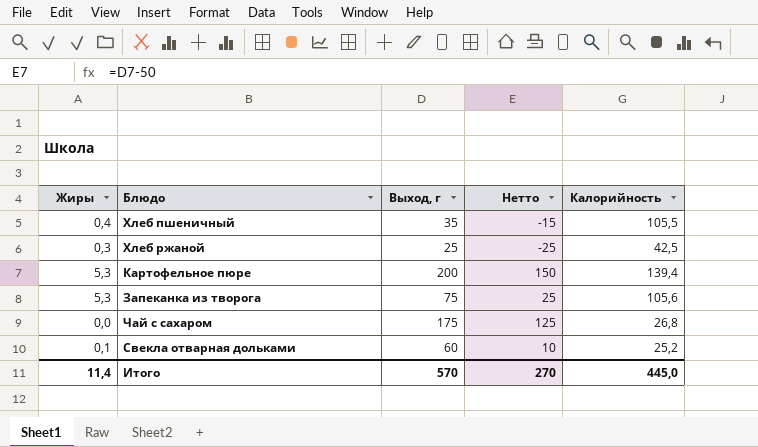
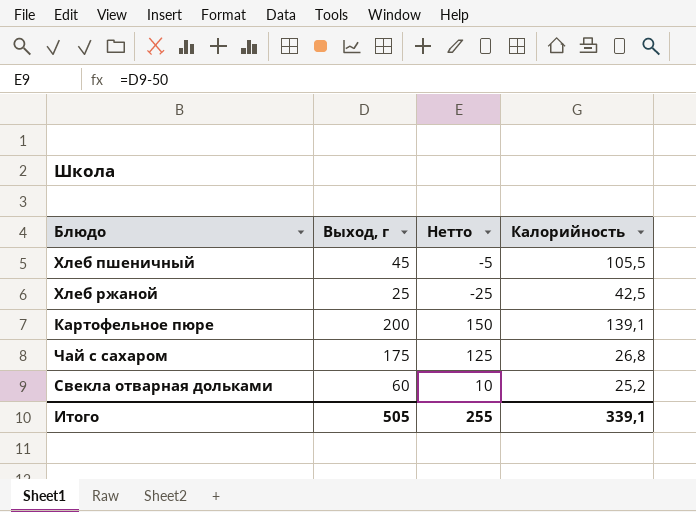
column Жиры | position: 1 -> none
row Запеканка из творога: 5,3 | 75 | 25 | 105,6 -> none
Хлеб пшеничный | Выход, г: 35 -> 45
Хлеб пшеничный | Нетто: -15 -> -5
Картофельное пюре | Калорийность: 139,4 -> 139,1
Итого | Выход, г: 570 -> 505
Итого | Нетто: 270 -> 255
Итого | Калорийность: 445,0 -> 339,1

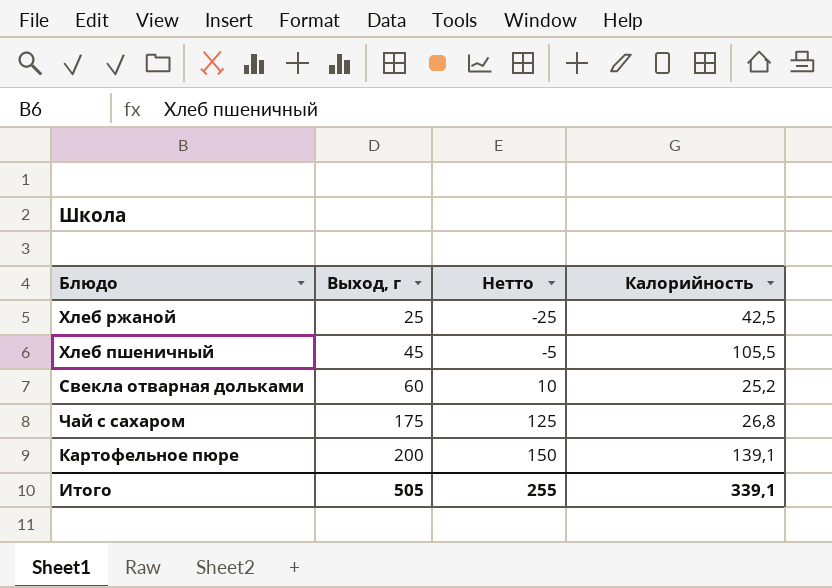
row order: none -> Выход, г ascending

